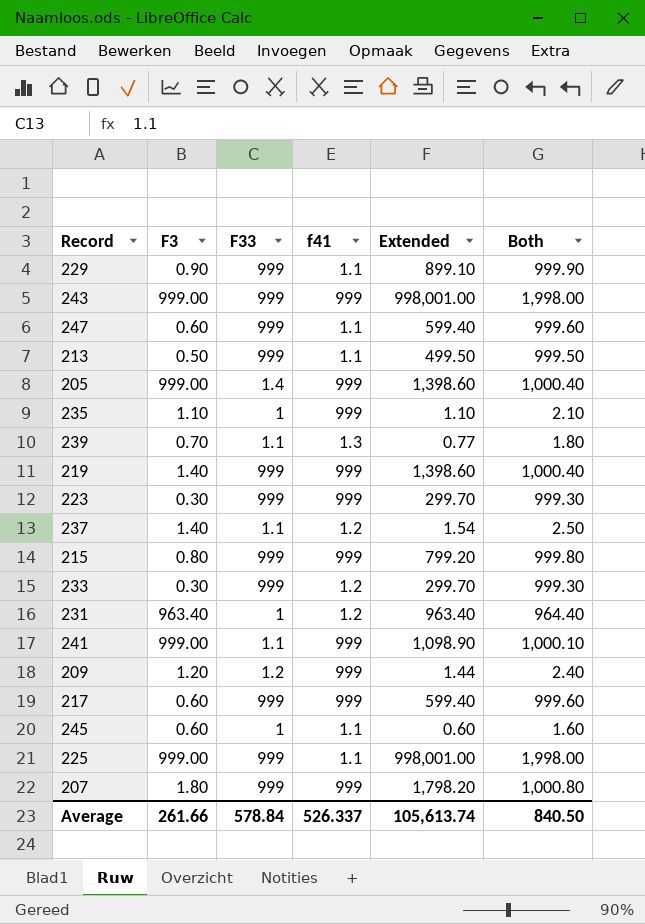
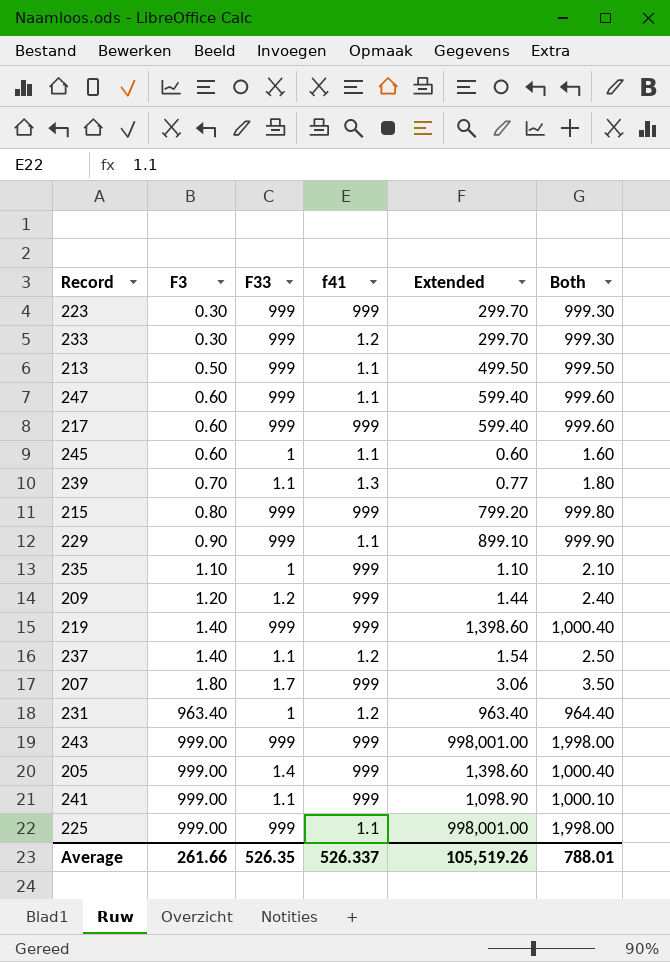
row order: none -> F3 ascending
207 | F33: 999 -> 1.7
207 | Extended: 1,798.20 -> 3.06
207 | Both: 1,000.80 -> 3.50
Average | F33: 578.84 -> 526.35
Average | Extended: 105,613.74 -> 105,519.26
Average | Both: 840.50 -> 788.01

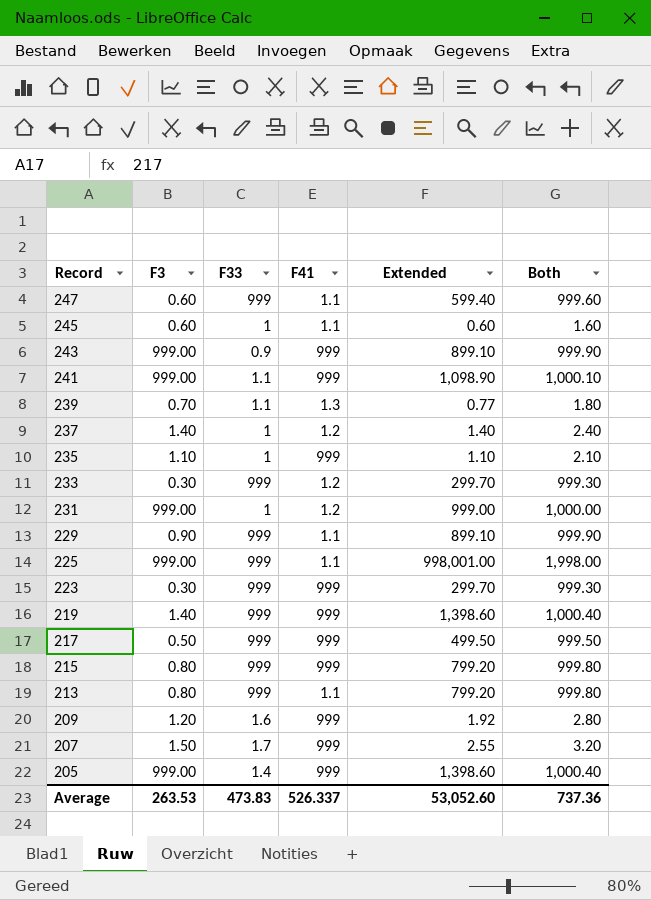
row order: F3 ascending -> Record descending
column name: f41 -> F41
243 | F33: 999 -> 0.9
243 | Extended: 998,001.00 -> 899.10
243 | Both: 1,998.00 -> 999.90
237 | F33: 1.1 -> 1
237 | Extended: 1.54 -> 1.40
237 | Both: 2.50 -> 2.40
231 | F3: 963.40 -> 999.00
231 | Extended: 963.40 -> 999.00
231 | Both: 964.40 -> 1,000.00
217 | F3: 0.60 -> 0.50
217 | Extended: 599.40 -> 499.50
217 | Both: 999.60 -> 999.50
213 | F3: 0.50 -> 0.80
213 | Extended: 499.50 -> 799.20
213 | Both: 999.50 -> 999.80
209 | F33: 1.2 -> 1.6
209 | Extended: 1.44 -> 1.92
209 | Both: 2.40 -> 2.80
207 | F3: 1.80 -> 1.50
207 | Extended: 3.06 -> 2.55
207 | Both: 3.50 -> 3.20
Average | F3: 261.66 -> 263.53
Average | F33: 526.35 -> 473.83
Average | Extended: 105,519.26 -> 53,052.60
Average | Both: 788.01 -> 737.36

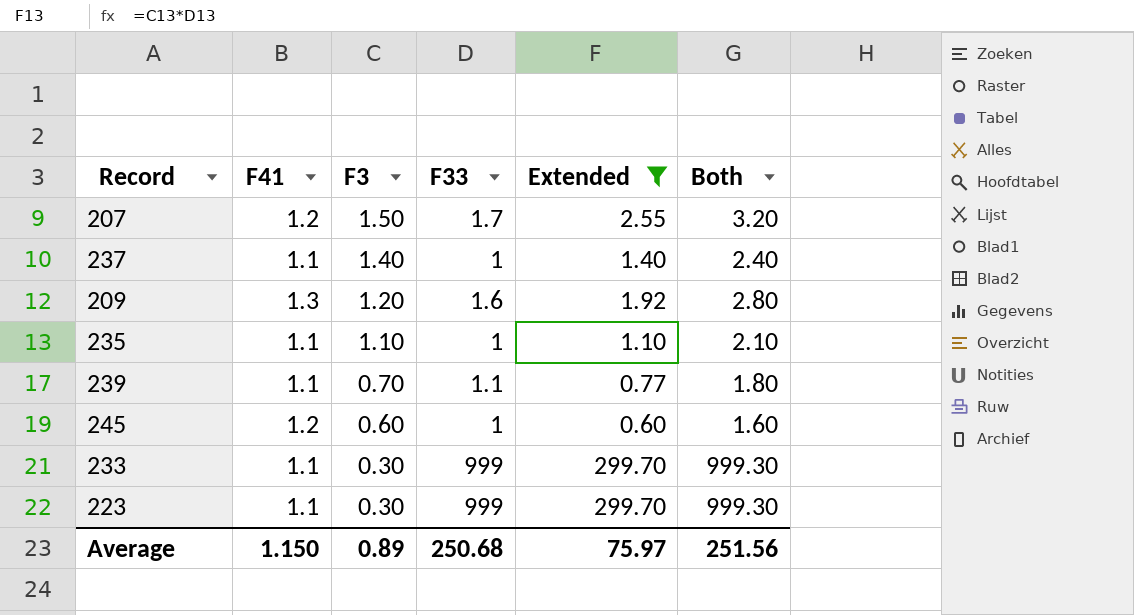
filter: none -> Extended <= 299.70
row order: Record descending -> F3 descending
column F41 | position: 4 -> 2
207 | F41: 999 -> 1.2
237 | F41: 1.2 -> 1.1
209 | F41: 999 -> 1.3
235 | F41: 999 -> 1.1
239 | F41: 1.3 -> 1.1
245 | F41: 1.1 -> 1.2
233 | F41: 1.2 -> 1.1
223 | F41: 999 -> 1.1
Average | F41: 526.337 -> 1.150
Average | F3: 263.53 -> 0.89
Average | F33: 473.83 -> 250.68
Average | Extended: 53,052.60 -> 75.97
Average | Both: 737.36 -> 251.56

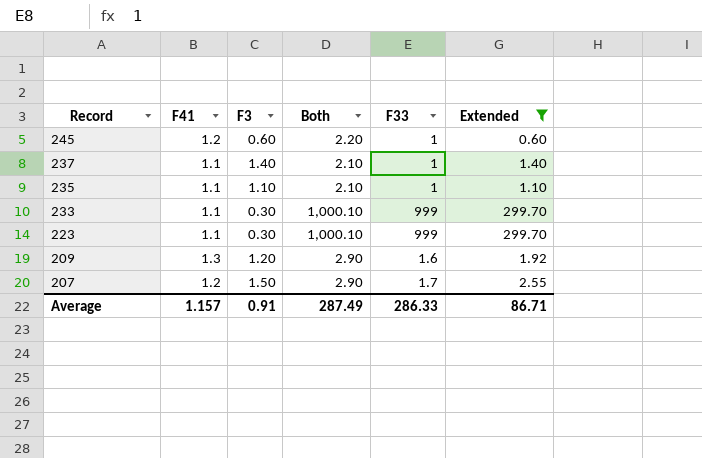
row order: F3 descending -> Record descending
column Both | formula: [F3] + [F33] -> [F41] + [F33]
column Both | position: 6 -> 4
row 239: 1.1 | 0.70 | 1.1 | 0.77 | 1.80 -> none
Average | F41: 1.150 -> 1.157
Average | F3: 0.89 -> 0.91
Average | Both: 251.56 -> 287.49
Average | F33: 250.68 -> 286.33
Average | Extended: 75.97 -> 86.71

